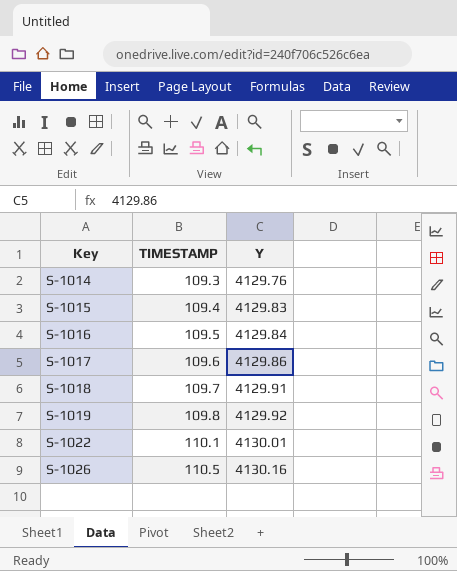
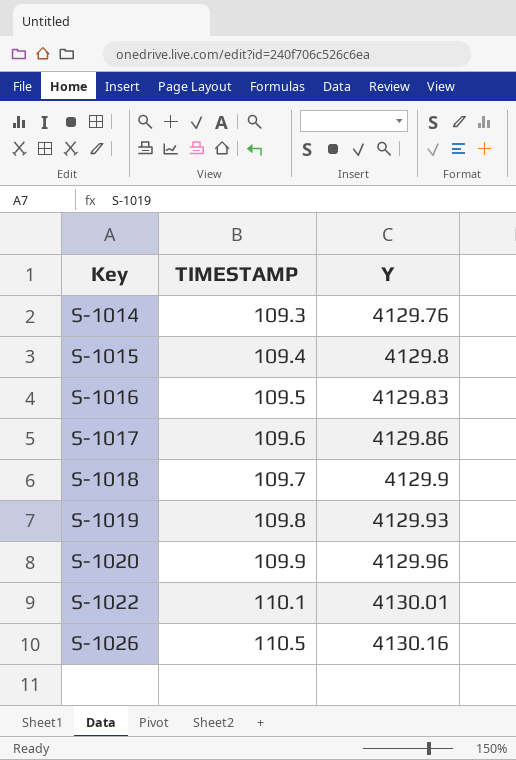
S-1015 | Y: 4129.83 -> 4129.8
S-1016 | Y: 4129.84 -> 4129.83
S-1018 | Y: 4129.91 -> 4129.9
S-1019 | Y: 4129.92 -> 4129.93
row S-1020: none -> 109.9 | 4129.96

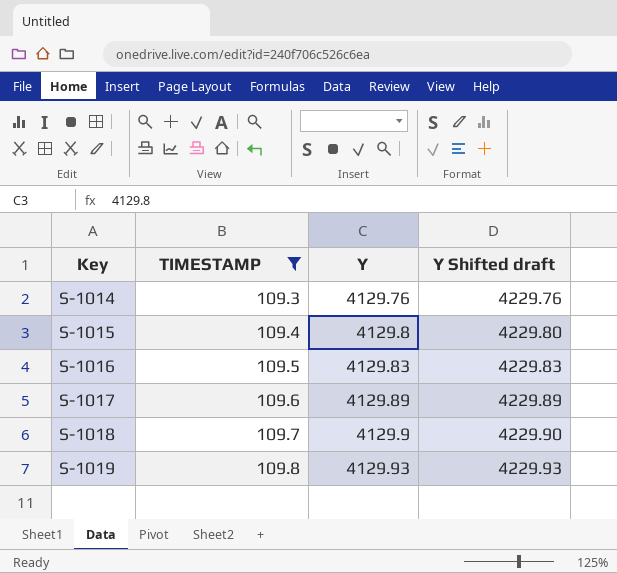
filter: none -> TIMESTAMP <= 109.8
column Y Shifted draft | formula: none -> [Y] + 100
S-1017 | Y: 4129.86 -> 4129.89

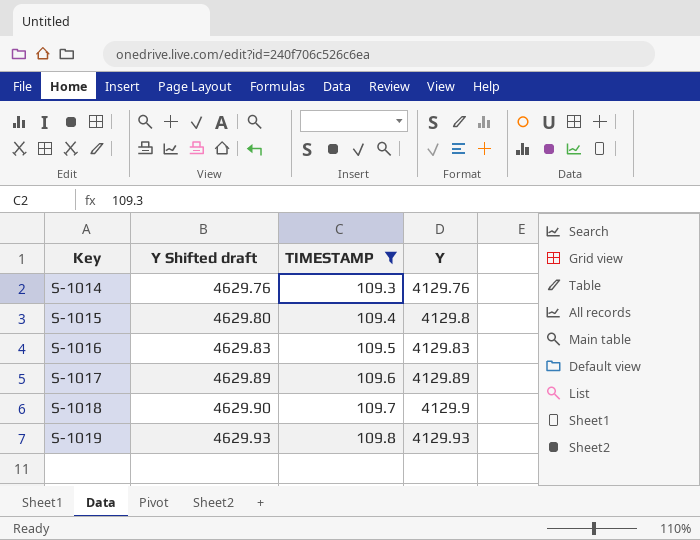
column Y Shifted draft | formula: [Y] + 100 -> [Y] + 500
column Y Shifted draft | position: 4 -> 2

